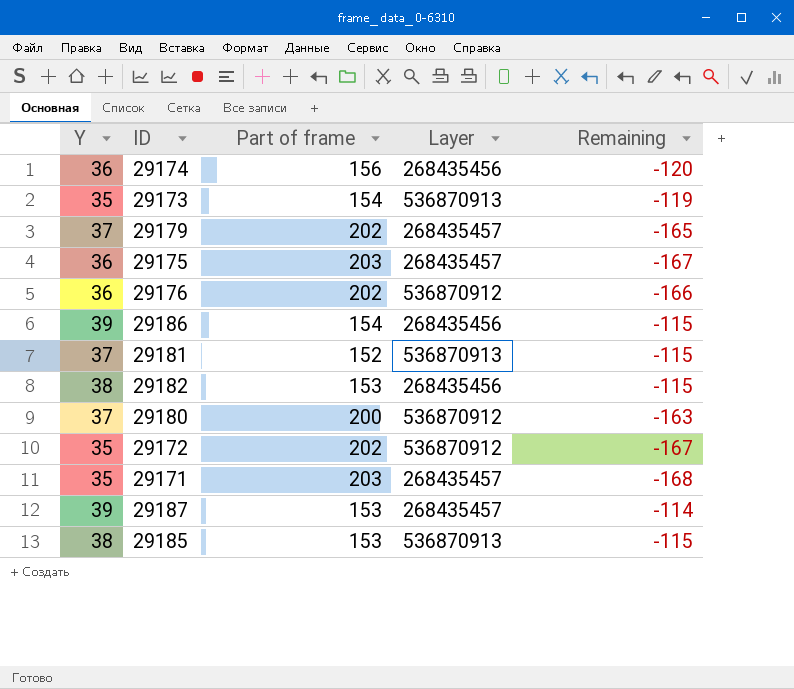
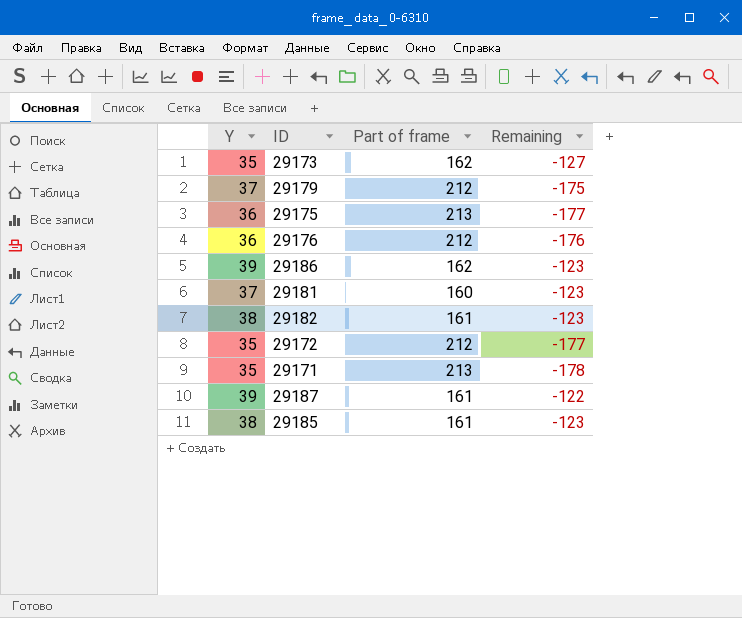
column Layer | position: 4 -> none
row 29174: 36 | 156 | 268435456 | -120 -> none
row 29180: 37 | 200 | 536870912 | -163 -> none
29173 | Part of frame: 154 -> 162
29173 | Remaining: -119 -> -127
29179 | Part of frame: 202 -> 212
29179 | Remaining: -165 -> -175
29175 | Part of frame: 203 -> 213
29175 | Remaining: -167 -> -177
29176 | Part of frame: 202 -> 212
29176 | Remaining: -166 -> -176
29186 | Part of frame: 154 -> 162
29186 | Remaining: -115 -> -123
29181 | Part of frame: 152 -> 160
29181 | Remaining: -115 -> -123
29182 | Part of frame: 153 -> 161
29182 | Remaining: -115 -> -123
29172 | Part of frame: 202 -> 212
29172 | Remaining: -167 -> -177
29171 | Part of frame: 203 -> 213
29171 | Remaining: -168 -> -178
29187 | Part of frame: 153 -> 161
29187 | Remaining: -114 -> -122
29185 | Part of frame: 153 -> 161
29185 | Remaining: -115 -> -123

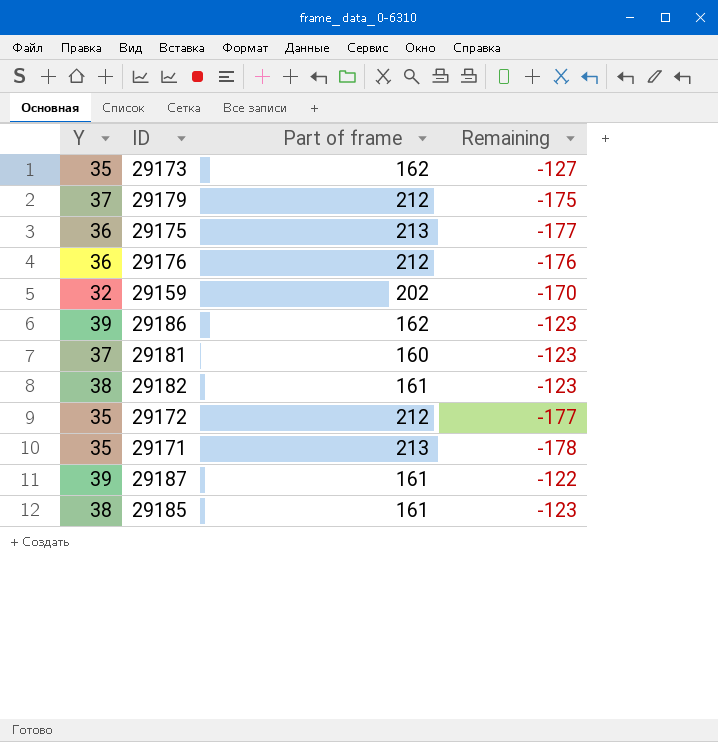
row 29159: none -> 32 | 202 | -170

